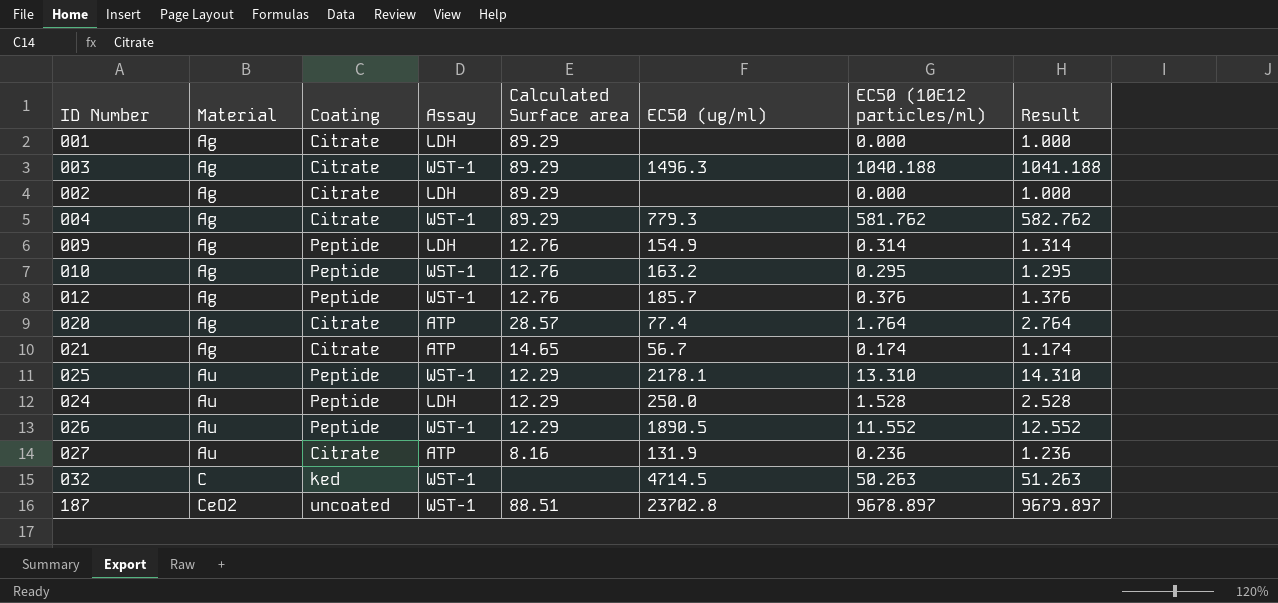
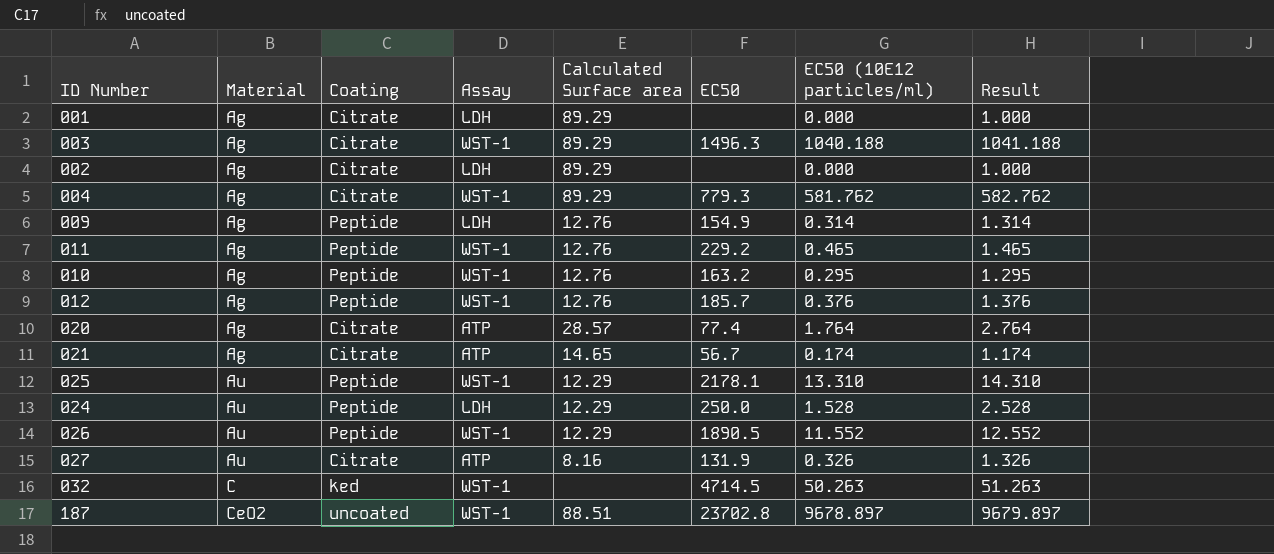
column name: EC50 (ug/ml) -> EC50
row 011: none -> Ag | Peptide | WST-1 | 12.76 | 229.2 | 0.465 | 1.465
027 | EC50 (10E12 particles/ml): 0.236 -> 0.326
027 | Result: 1.236 -> 1.326

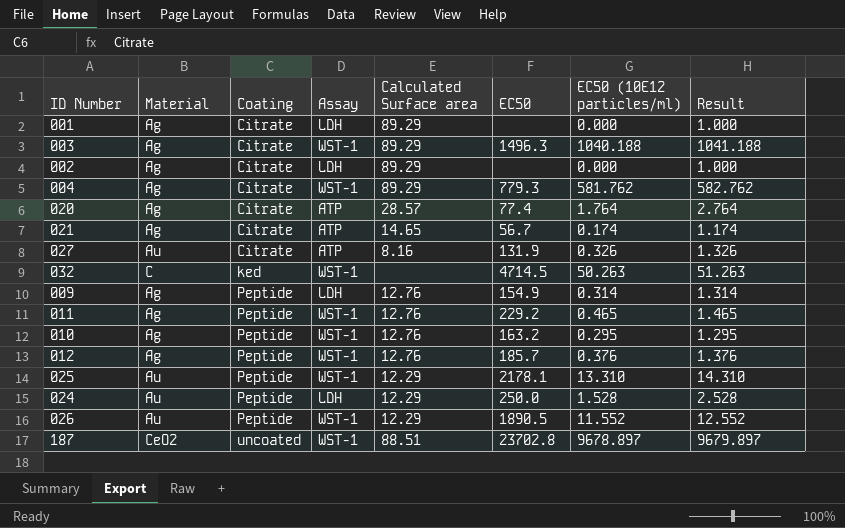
row order: Material ascending -> Coating ascending

